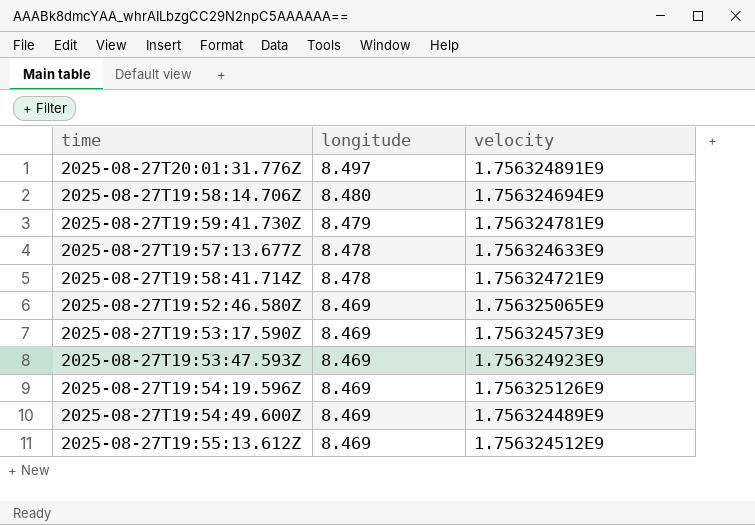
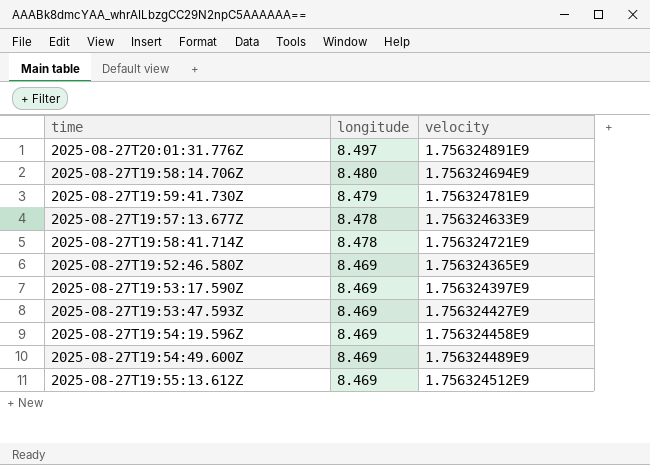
2025-08-27T19:52:46.580Z | velocity: 1.756325065E9 -> 1.756324365E9
2025-08-27T19:53:17.590Z | velocity: 1.756324573E9 -> 1.756324397E9
2025-08-27T19:53:47.593Z | velocity: 1.756324923E9 -> 1.756324427E9
2025-08-27T19:54:19.596Z | velocity: 1.756325126E9 -> 1.756324458E9

